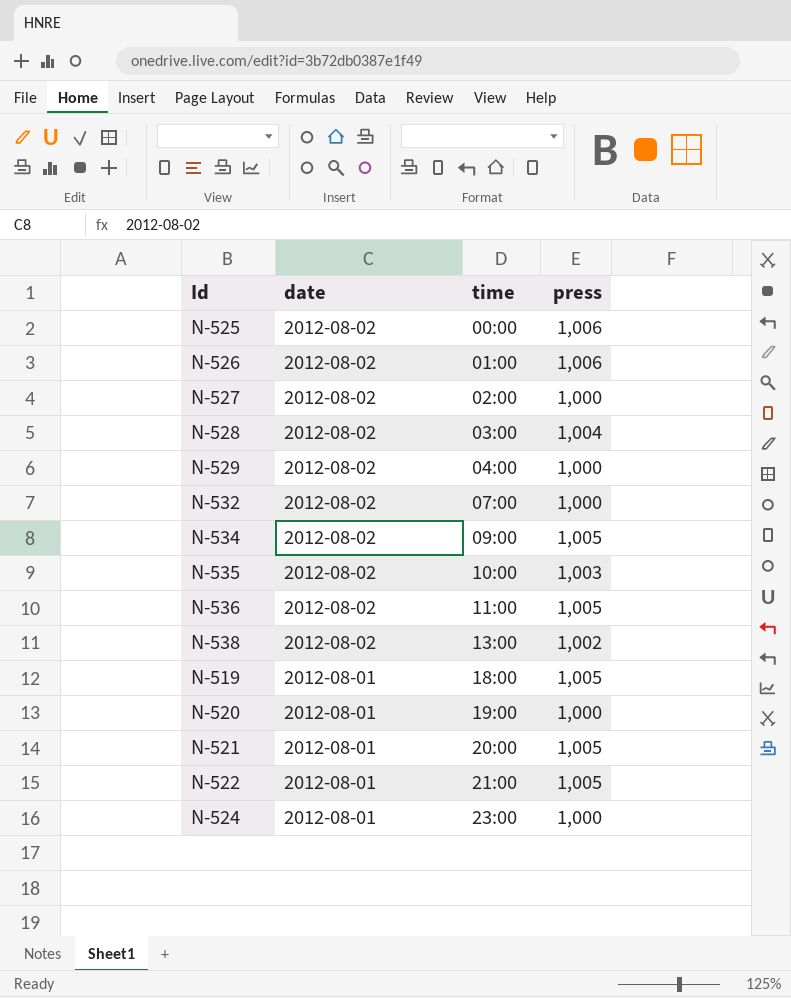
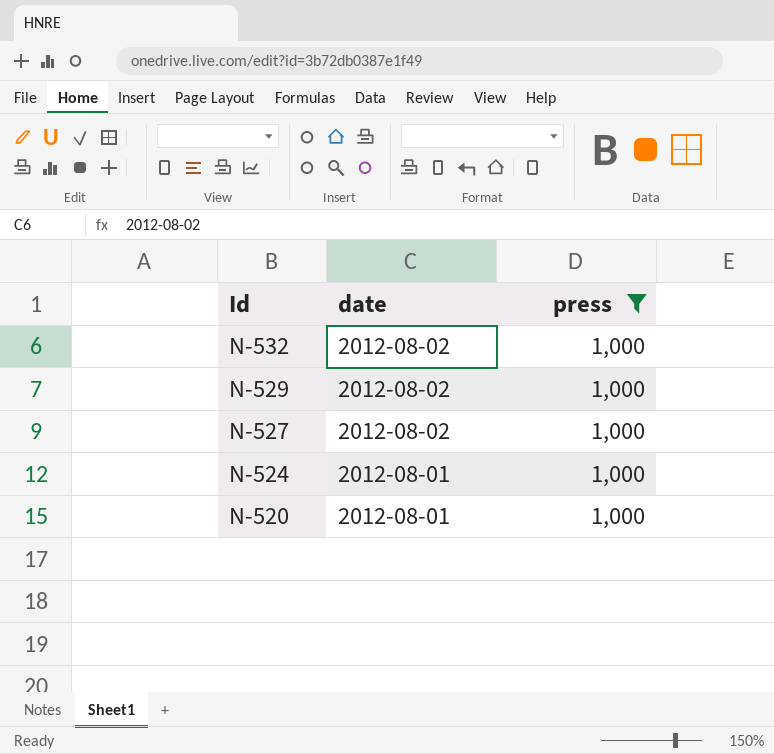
filter: none -> press = 1,000
row order: date descending -> Id descending
column time | position: 3 -> none

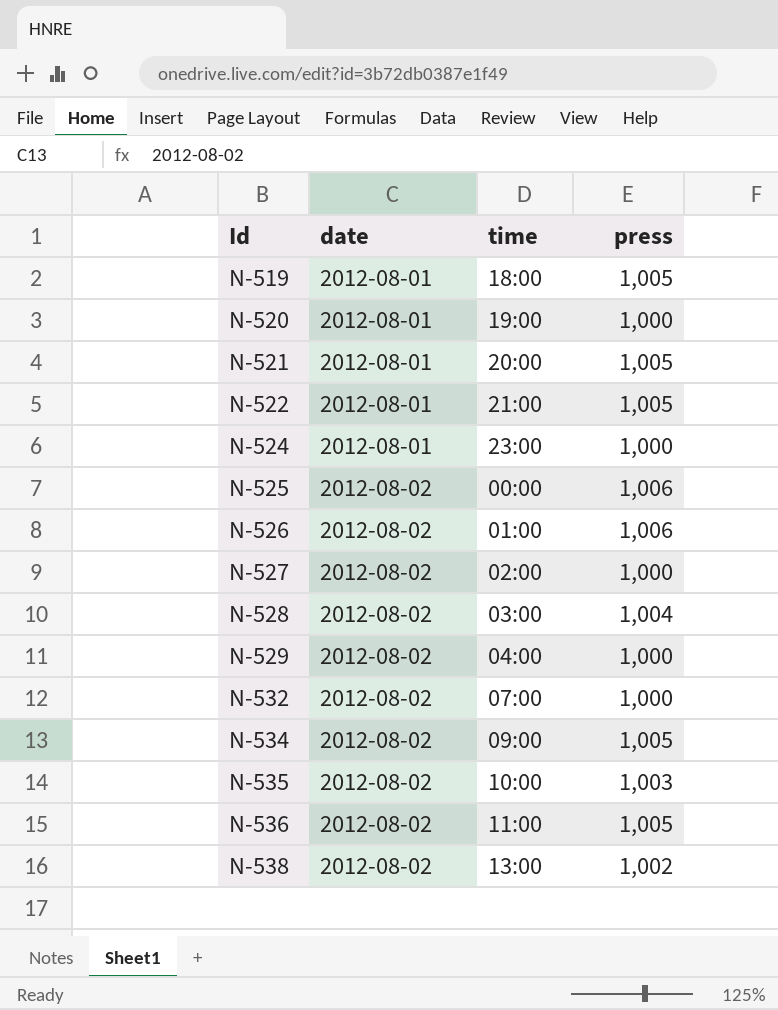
filter: press = 1,000 -> none
row order: Id descending -> Id ascending
column time | position: none -> 3

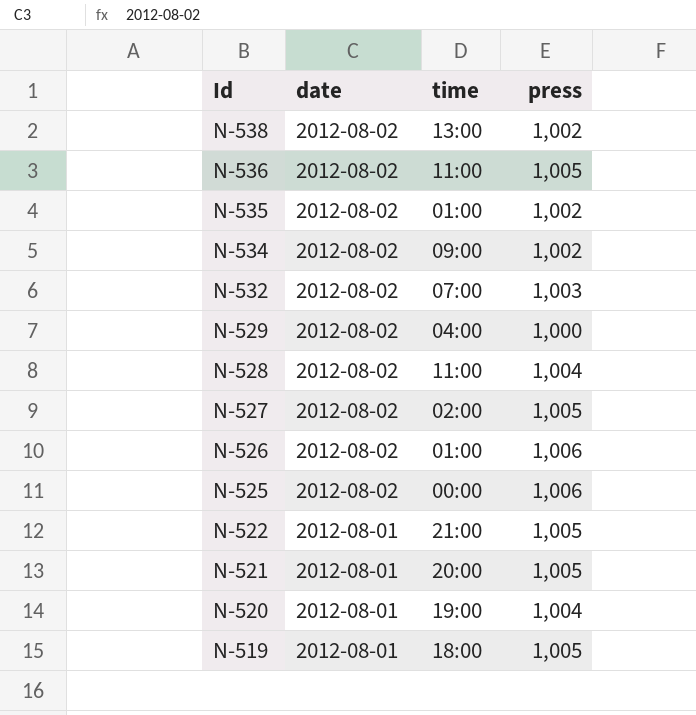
row order: Id ascending -> Id descending
row N-524: 2012-08-01 | 23:00 | 1,000 -> none
N-535 | time: 10:00 -> 01:00
N-535 | press: 1,003 -> 1,002
N-534 | press: 1,005 -> 1,002
N-532 | press: 1,000 -> 1,003
N-528 | time: 03:00 -> 11:00
N-527 | press: 1,000 -> 1,005
N-520 | press: 1,000 -> 1,004

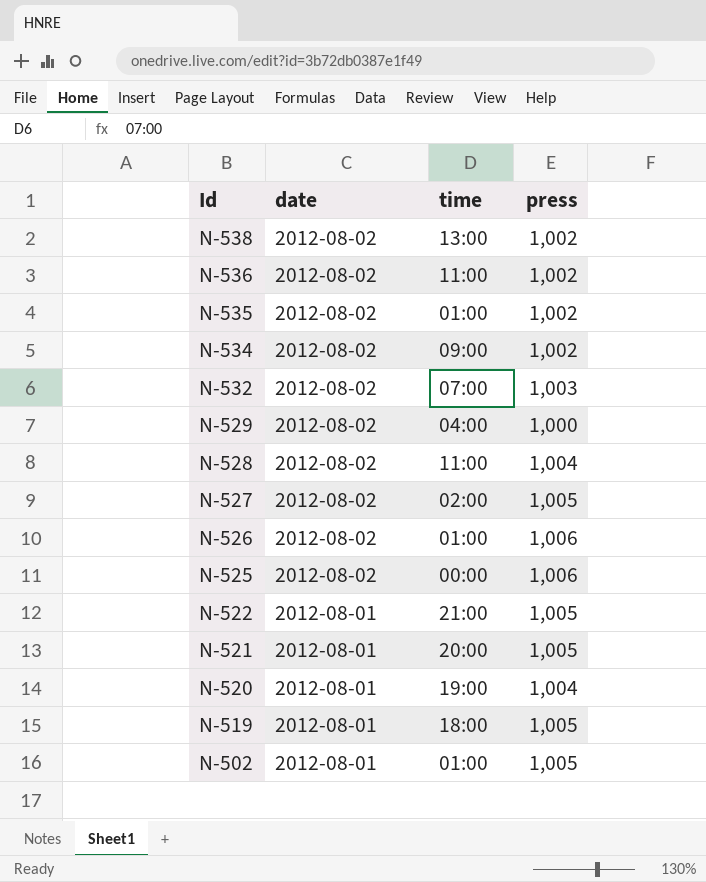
N-536 | press: 1,005 -> 1,002
row N-502: none -> 2012-08-01 | 01:00 | 1,005

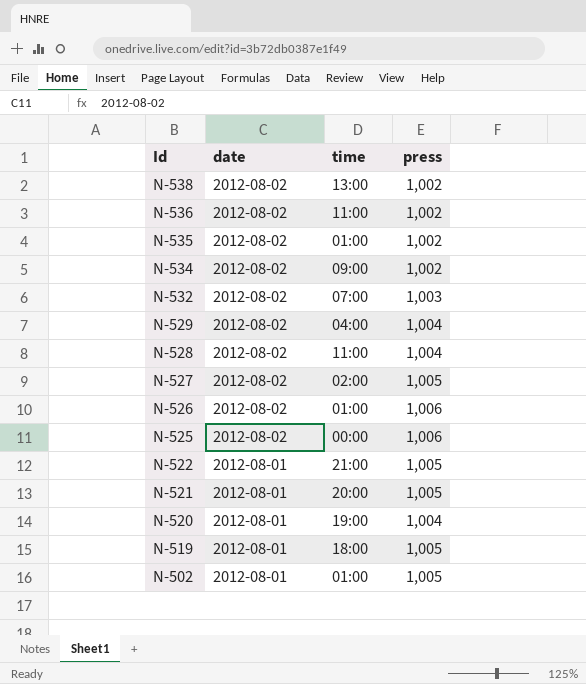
N-529 | press: 1,000 -> 1,004

